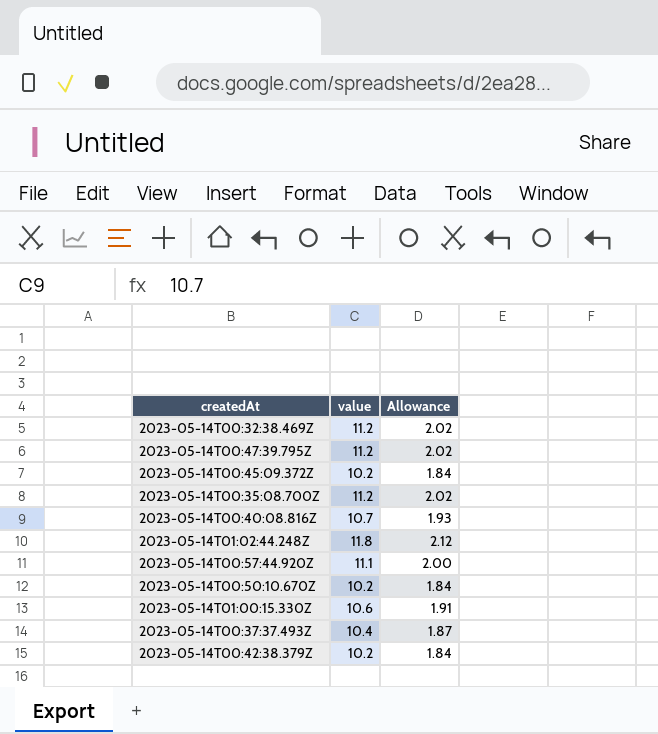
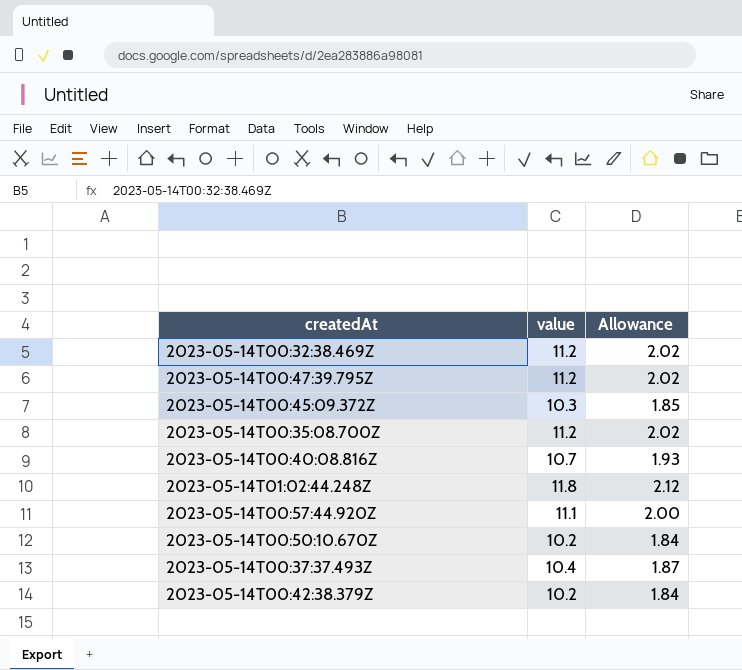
row 2023-05-14T01:00:15.330Z: 10.6 | 1.91 -> none
2023-05-14T00:45:09.372Z | value: 10.2 -> 10.3
2023-05-14T00:45:09.372Z | Allowance: 1.84 -> 1.85

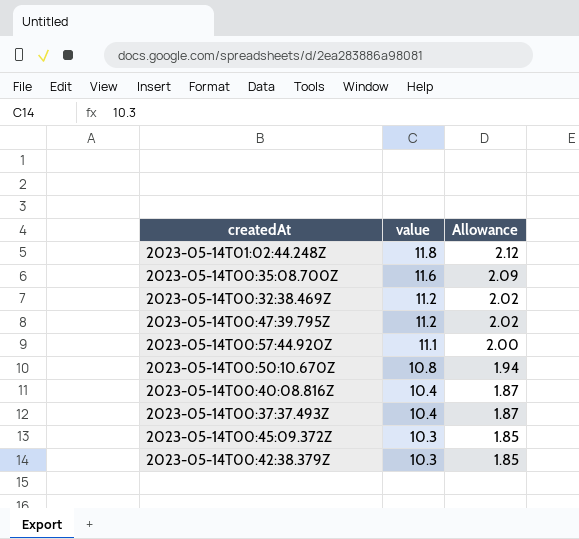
row order: none -> value descending
2023-05-14T00:35:08.700Z | value: 11.2 -> 11.6
2023-05-14T00:35:08.700Z | Allowance: 2.02 -> 2.09
2023-05-14T00:50:10.670Z | value: 10.2 -> 10.8
2023-05-14T00:50:10.670Z | Allowance: 1.84 -> 1.94
2023-05-14T00:40:08.816Z | value: 10.7 -> 10.4
2023-05-14T00:40:08.816Z | Allowance: 1.93 -> 1.87
2023-05-14T00:42:38.379Z | value: 10.2 -> 10.3
2023-05-14T00:42:38.379Z | Allowance: 1.84 -> 1.85

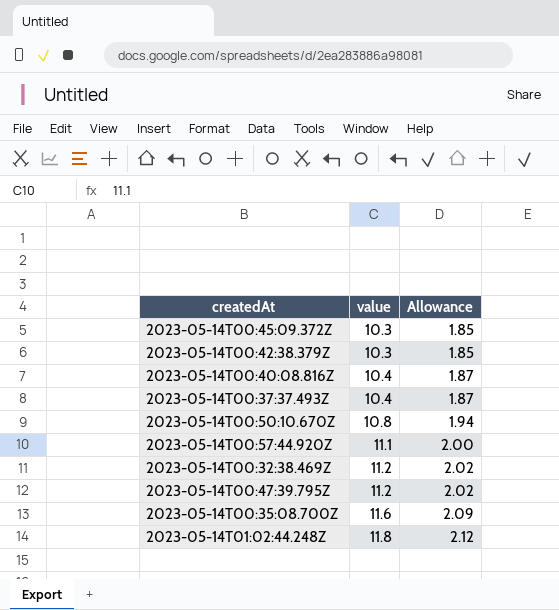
row order: value descending -> value ascending

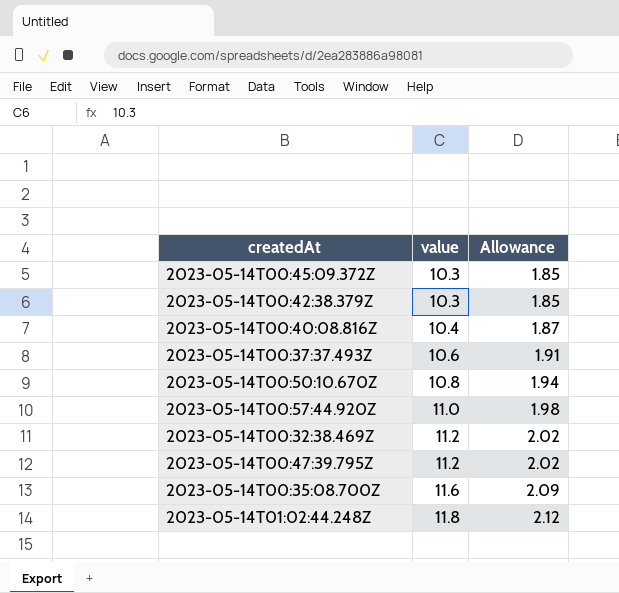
2023-05-14T00:37:37.493Z | value: 10.4 -> 10.6
2023-05-14T00:37:37.493Z | Allowance: 1.87 -> 1.91
2023-05-14T00:57:44.920Z | value: 11.1 -> 11.0
2023-05-14T00:57:44.920Z | Allowance: 2.00 -> 1.98

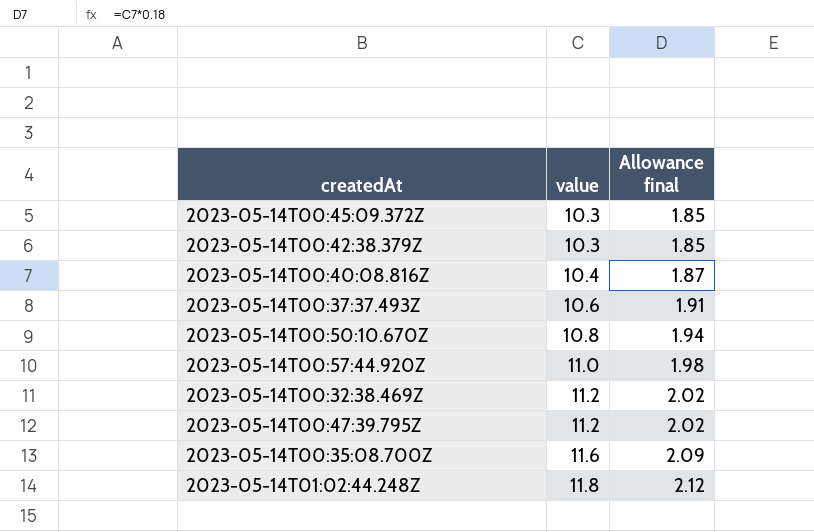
column name: Allowance -> Allowance final

